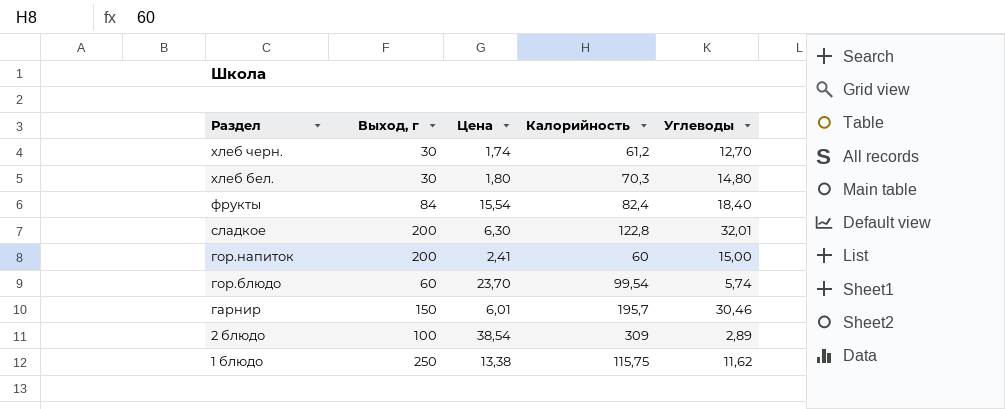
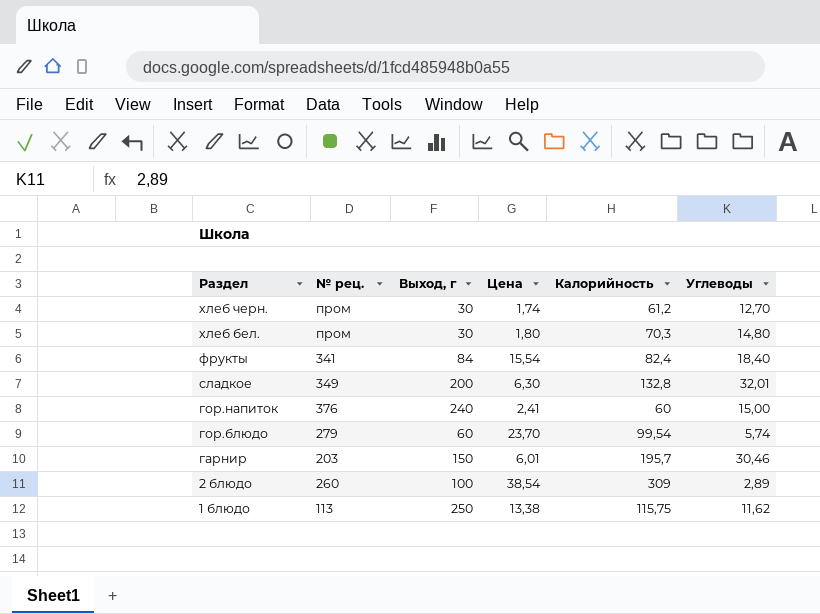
column № рец. | position: none -> 2
сладкое | Калорийность: 122,8 -> 132,8
гор.напиток | Выход, г: 200 -> 240

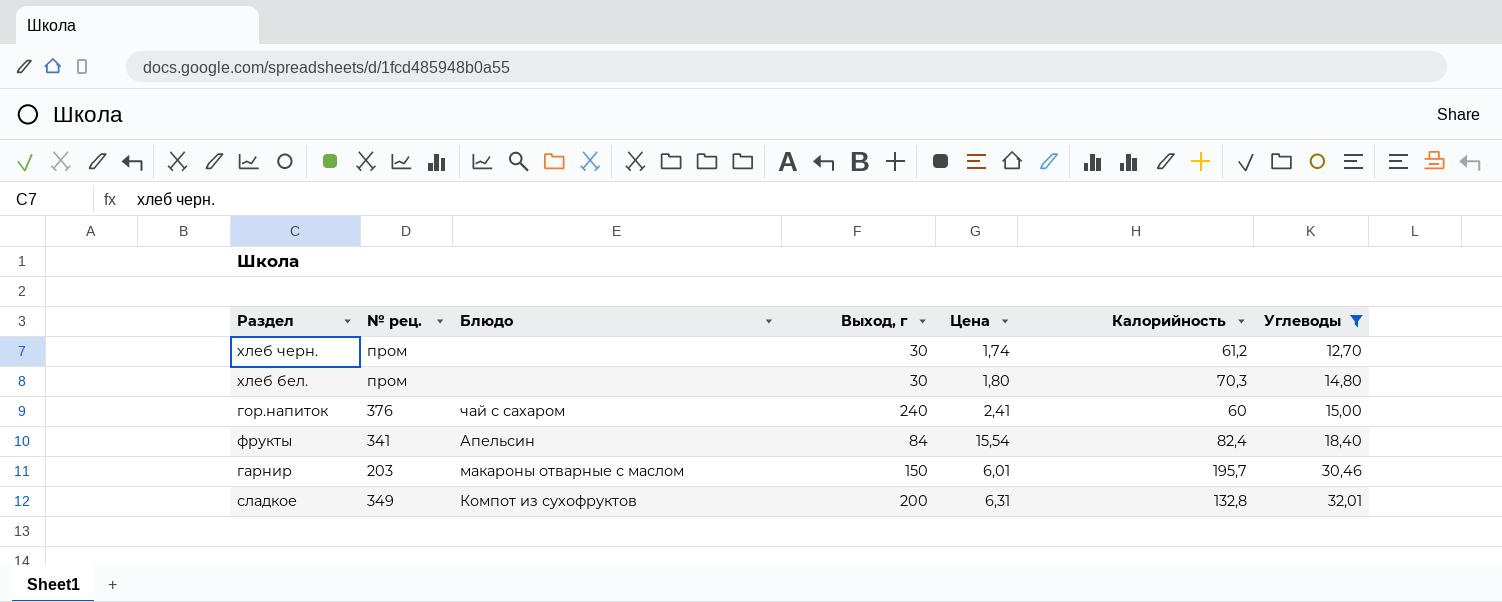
filter: none -> Углеводы >= 12,70
row order: Раздел descending -> Углеводы ascending
column Блюдо | position: none -> 3
сладкое | Цена: 6,30 -> 6,31

